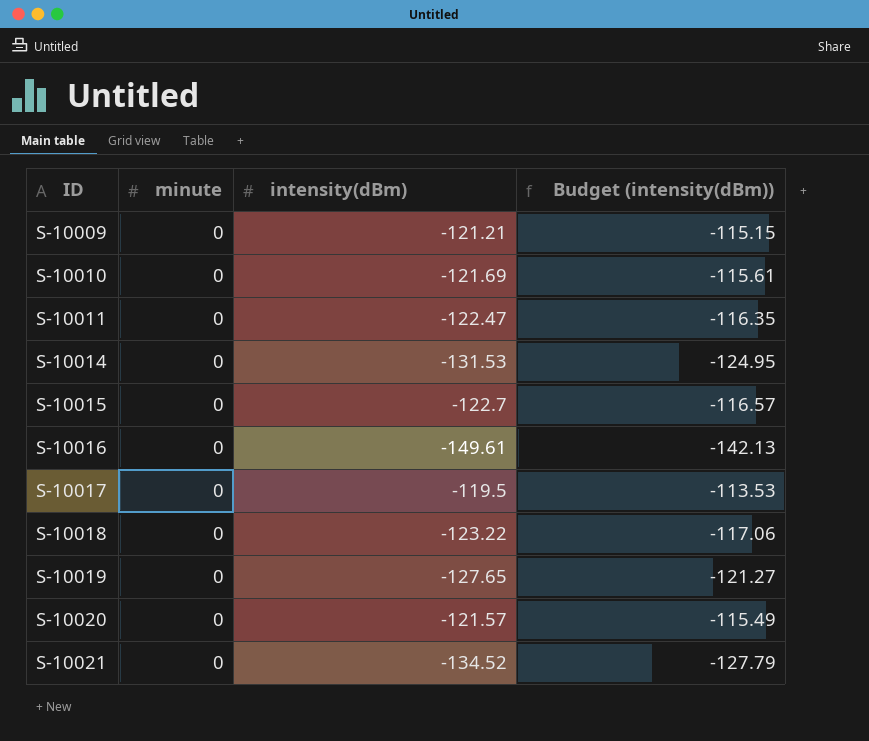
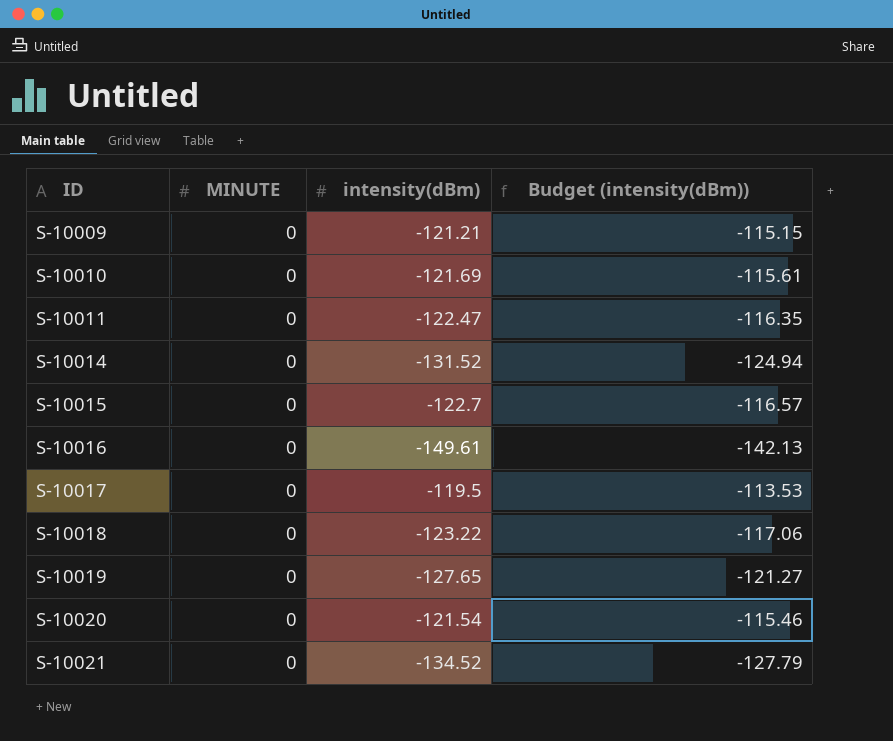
column name: minute -> MINUTE
S-10014 | intensity(dBm): -131.53 -> -131.52
S-10014 | Budget (intensity(dBm)): -124.95 -> -124.94
S-10020 | intensity(dBm): -121.57 -> -121.54
S-10020 | Budget (intensity(dBm)): -115.49 -> -115.46

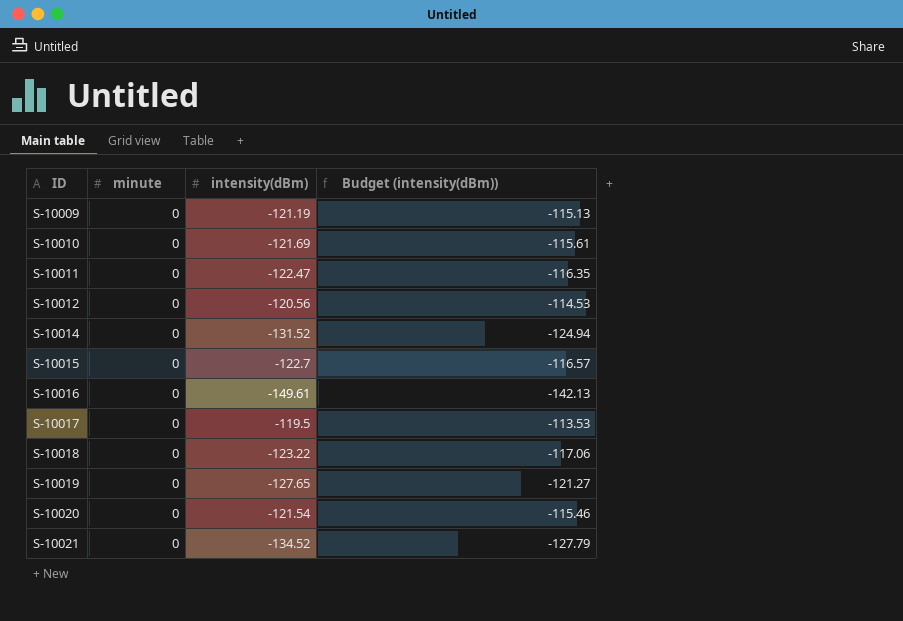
column name: MINUTE -> minute
S-10009 | intensity(dBm): -121.21 -> -121.19
S-10009 | Budget (intensity(dBm)): -115.15 -> -115.13
row S-10012: none -> 0 | -120.56 | -114.53

